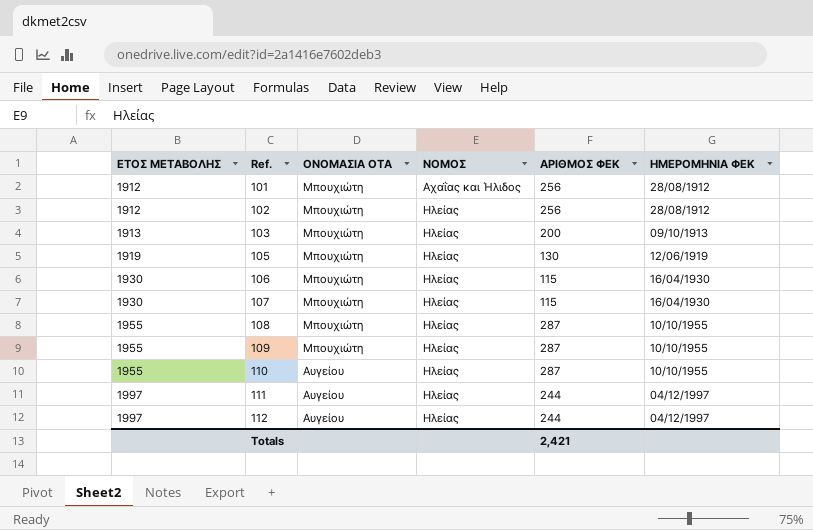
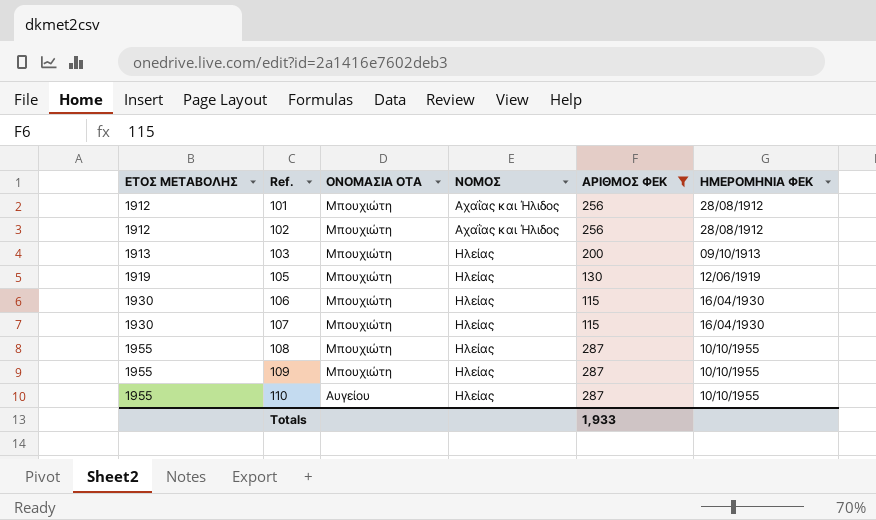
filter: none -> ΑΡΙΘΜΟΣ ΦΕΚ != 244
102 | ΝΟΜΟΣ: Ηλείας -> Αχαΐας και Ήλιδος
Totals | ΑΡΙΘΜΟΣ ΦΕΚ: 2,421 -> 1,933

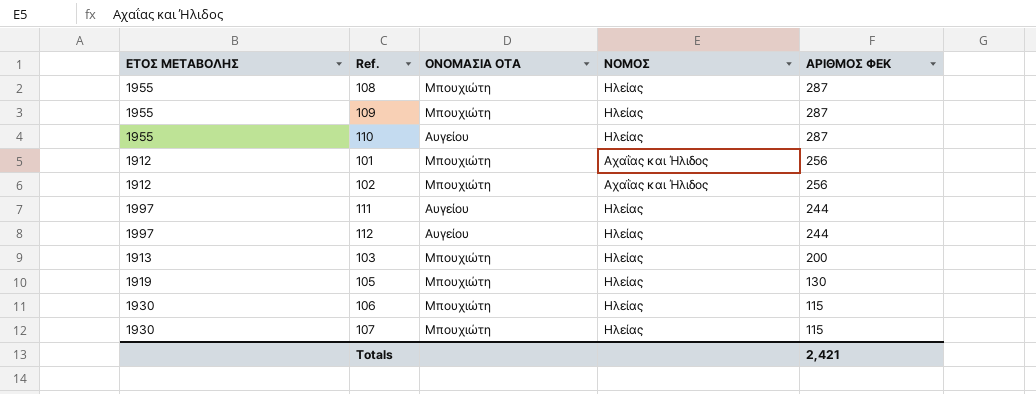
filter: ΑΡΙΘΜΟΣ ΦΕΚ != 244 -> none
row order: ΕΤΟΣ ΜΕΤΑΒΟΛΗΣ ascending -> ΑΡΙΘΜΟΣ ΦΕΚ descending
column ΗΜΕΡΟΜΗΝΙΑ ΦΕΚ | position: 6 -> none
Totals | ΑΡΙΘΜΟΣ ΦΕΚ: 1,933 -> 2,421

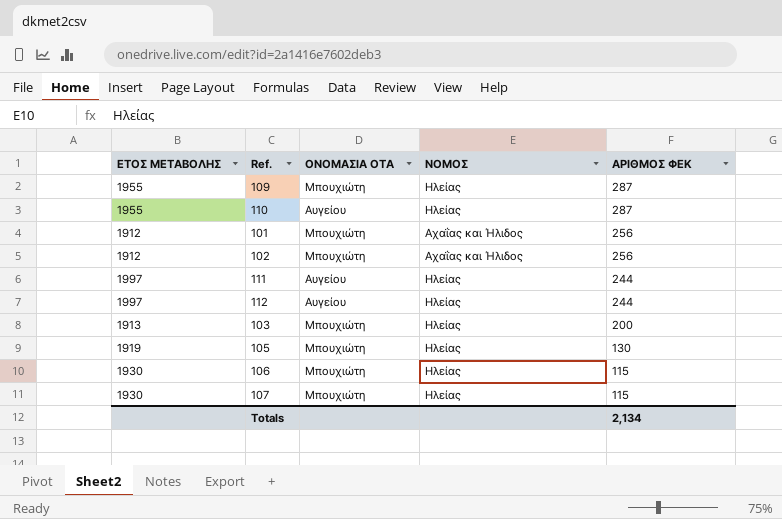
row 108: 1955 | Μπουχιώτη | Ηλείας | 287 -> none
Totals | ΑΡΙΘΜΟΣ ΦΕΚ: 2,421 -> 2,134

